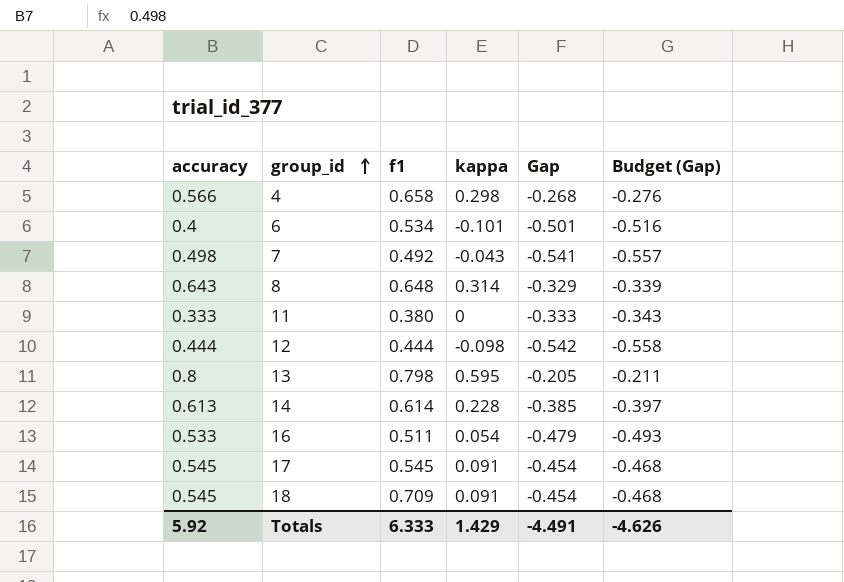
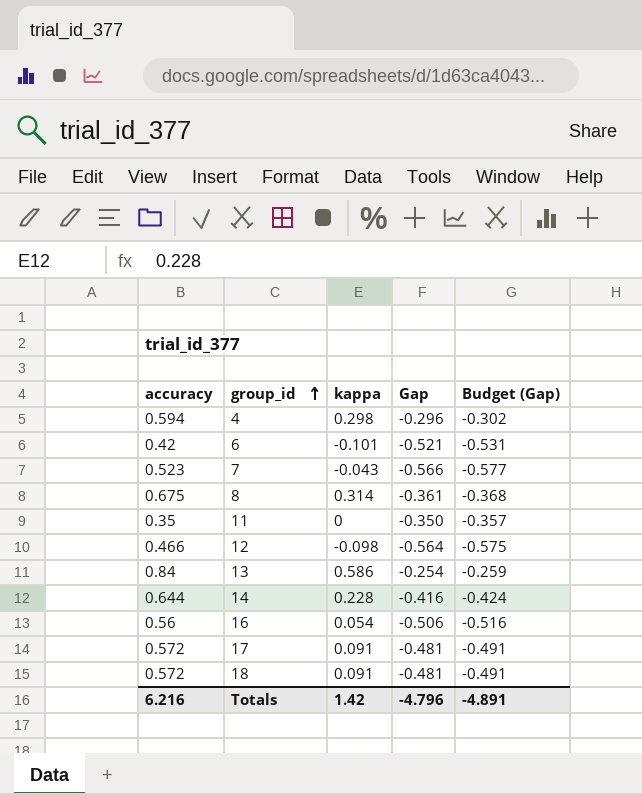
column f1 | position: 3 -> none
column Budget (Gap) | formula: [Gap] * 1.03 -> [Gap] * 1.02
4 | accuracy: 0.566 -> 0.594
4 | Gap: -0.268 -> -0.296
6 | accuracy: 0.4 -> 0.42
6 | Gap: -0.501 -> -0.521
7 | accuracy: 0.498 -> 0.523
7 | Gap: -0.541 -> -0.566
8 | accuracy: 0.643 -> 0.675
8 | Gap: -0.329 -> -0.361
11 | accuracy: 0.333 -> 0.35
11 | Gap: -0.333 -> -0.350
12 | accuracy: 0.444 -> 0.466
12 | Gap: -0.542 -> -0.564
13 | accuracy: 0.8 -> 0.84
13 | kappa: 0.595 -> 0.586
13 | Gap: -0.205 -> -0.254
14 | accuracy: 0.613 -> 0.644
14 | Gap: -0.385 -> -0.416
16 | accuracy: 0.533 -> 0.56
16 | Gap: -0.479 -> -0.506
17 | accuracy: 0.545 -> 0.572
17 | Gap: -0.454 -> -0.481
18 | accuracy: 0.545 -> 0.572
18 | Gap: -0.454 -> -0.481
Totals | accuracy: 5.92 -> 6.216
Totals | kappa: 1.429 -> 1.42
Totals | Gap: -4.491 -> -4.796
Totals | Budget (Gap): -4.626 -> -4.891

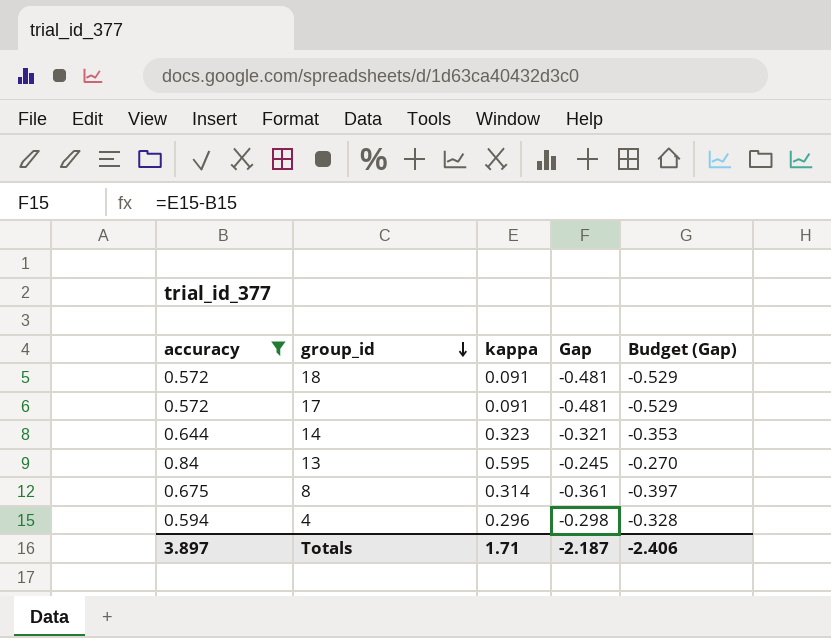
filter: none -> accuracy >= 0.572
row order: group_id ascending -> group_id descending
column Budget (Gap) | formula: [Gap] * 1.02 -> [Gap] * 1.1
14 | kappa: 0.228 -> 0.323
14 | Gap: -0.416 -> -0.321
13 | kappa: 0.586 -> 0.595
13 | Gap: -0.254 -> -0.245
4 | kappa: 0.298 -> 0.296
4 | Gap: -0.296 -> -0.298
Totals | accuracy: 6.216 -> 3.897
Totals | kappa: 1.42 -> 1.71
Totals | Gap: -4.796 -> -2.187
Totals | Budget (Gap): -4.891 -> -2.406

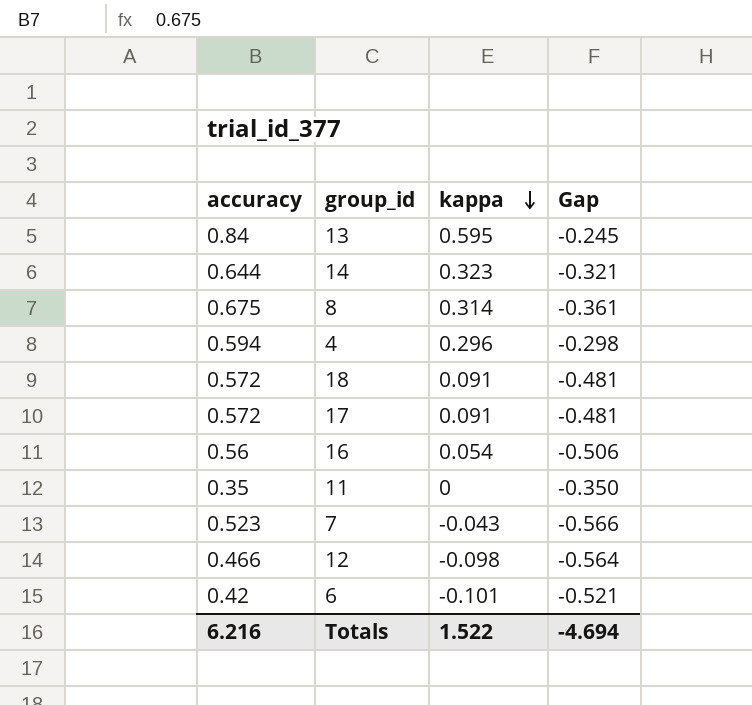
filter: accuracy >= 0.572 -> none
row order: group_id descending -> kappa descending
column Budget (Gap) | formula: [Gap] * 1.1 -> none
Totals | accuracy: 3.897 -> 6.216
Totals | kappa: 1.71 -> 1.522
Totals | Gap: -2.187 -> -4.694

